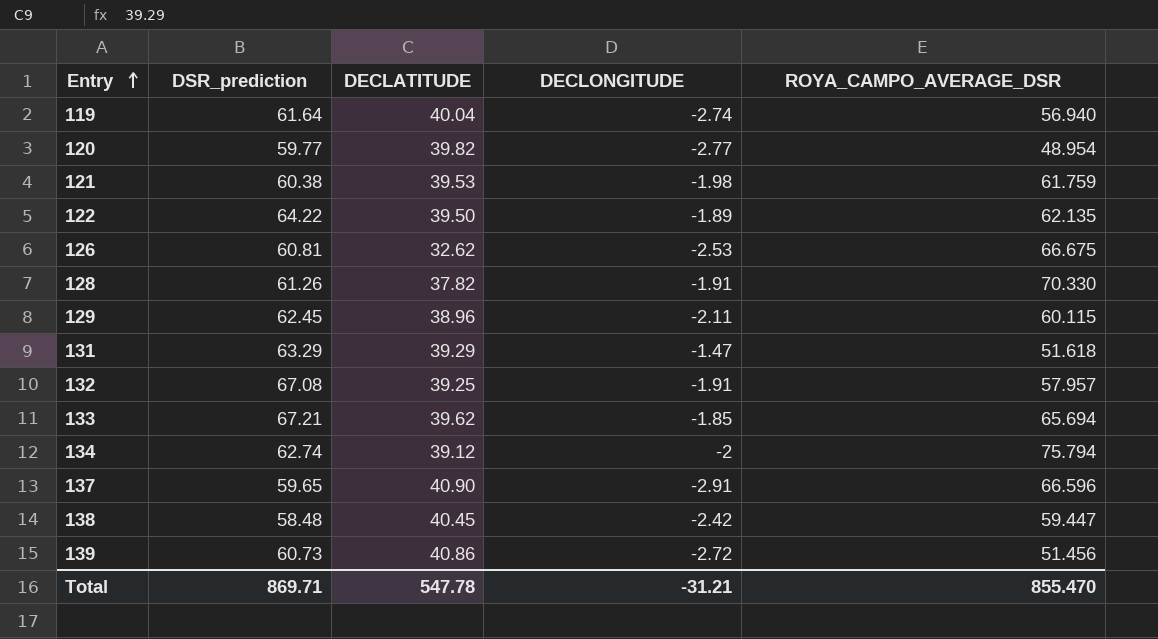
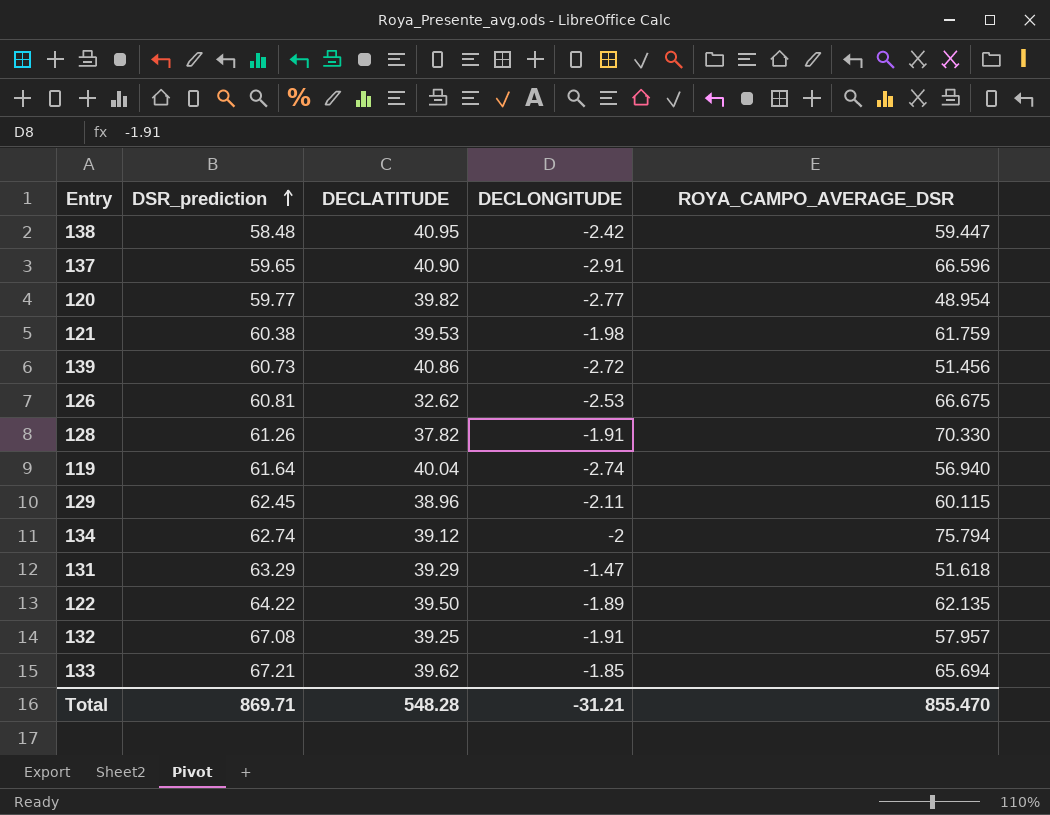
row order: Entry ascending -> DSR_prediction ascending
138 | DECLATITUDE: 40.45 -> 40.95
Total | DECLATITUDE: 547.78 -> 548.28

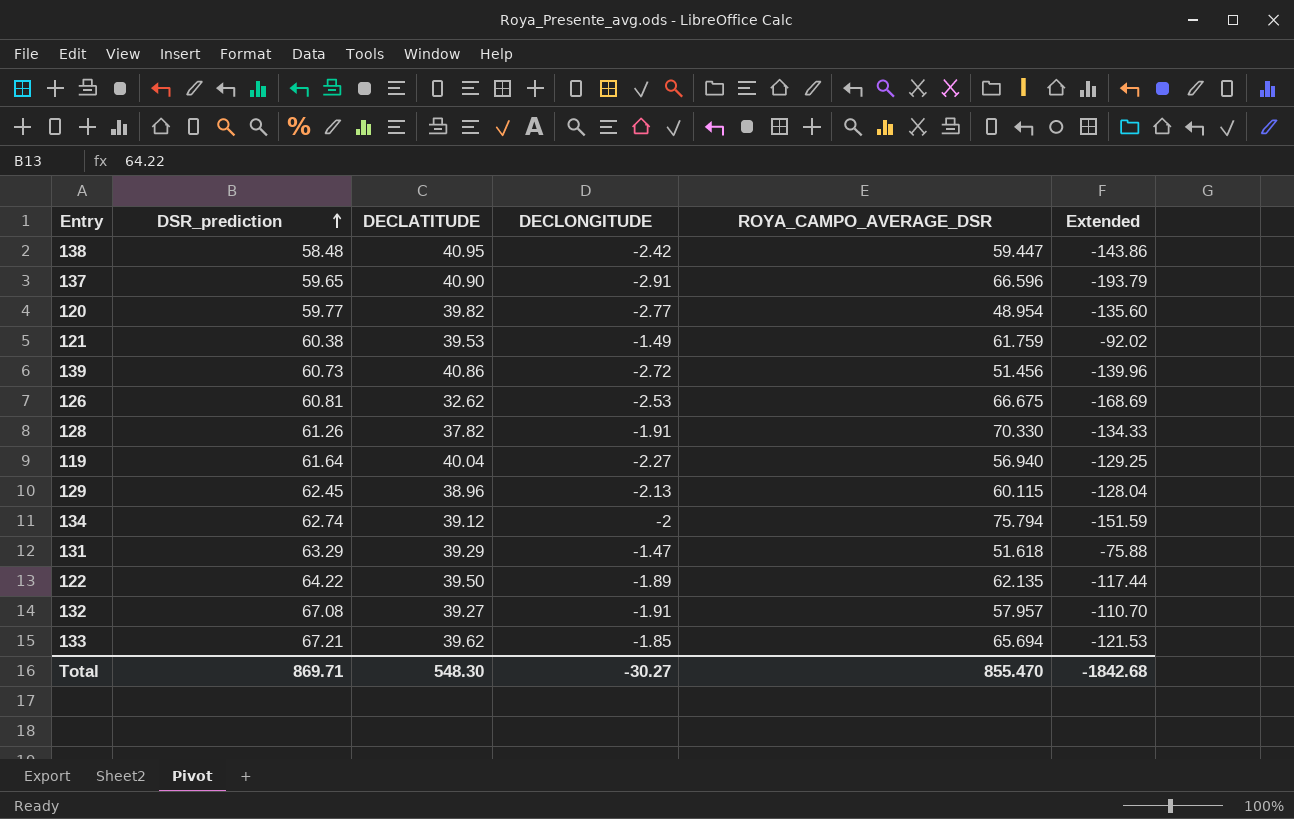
column Extended | formula: none -> [DECLONGITUDE] * [ROYA_CAMPO_AVERAGE_DSR]
121 | DECLONGITUDE: -1.98 -> -1.49
119 | DECLONGITUDE: -2.74 -> -2.27
129 | DECLONGITUDE: -2.11 -> -2.13
132 | DECLATITUDE: 39.25 -> 39.27
Total | DECLATITUDE: 548.28 -> 548.30
Total | DECLONGITUDE: -31.21 -> -30.27

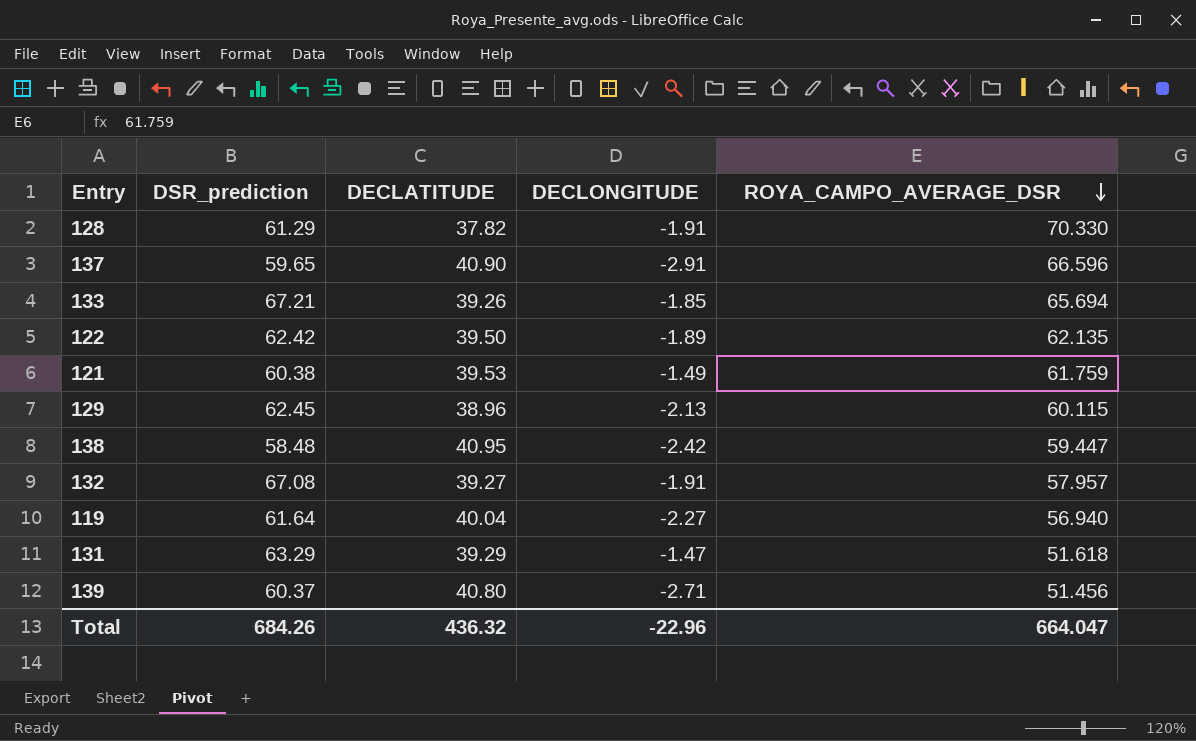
row order: DSR_prediction ascending -> ROYA_CAMPO_AVERAGE_DSR descending
column Extended | formula: [DECLONGITUDE] * [ROYA_CAMPO_AVERAGE_DSR] -> none
row 120: 59.77 | 39.82 | -2.77 | 48.954 | -135.60 -> none
row 126: 60.81 | 32.62 | -2.53 | 66.675 | -168.69 -> none
row 134: 62.74 | 39.12 | -2 | 75.794 | -151.59 -> none
128 | DSR_prediction: 61.26 -> 61.29
133 | DECLATITUDE: 39.62 -> 39.26
122 | DSR_prediction: 64.22 -> 62.42
139 | DSR_prediction: 60.73 -> 60.37
139 | DECLATITUDE: 40.86 -> 40.80
139 | DECLONGITUDE: -2.72 -> -2.71
Total | DSR_prediction: 869.71 -> 684.26
Total | DECLATITUDE: 548.30 -> 436.32
Total | DECLONGITUDE: -30.27 -> -22.96
Total | ROYA_CAMPO_AVERAGE_DSR: 855.470 -> 664.047

